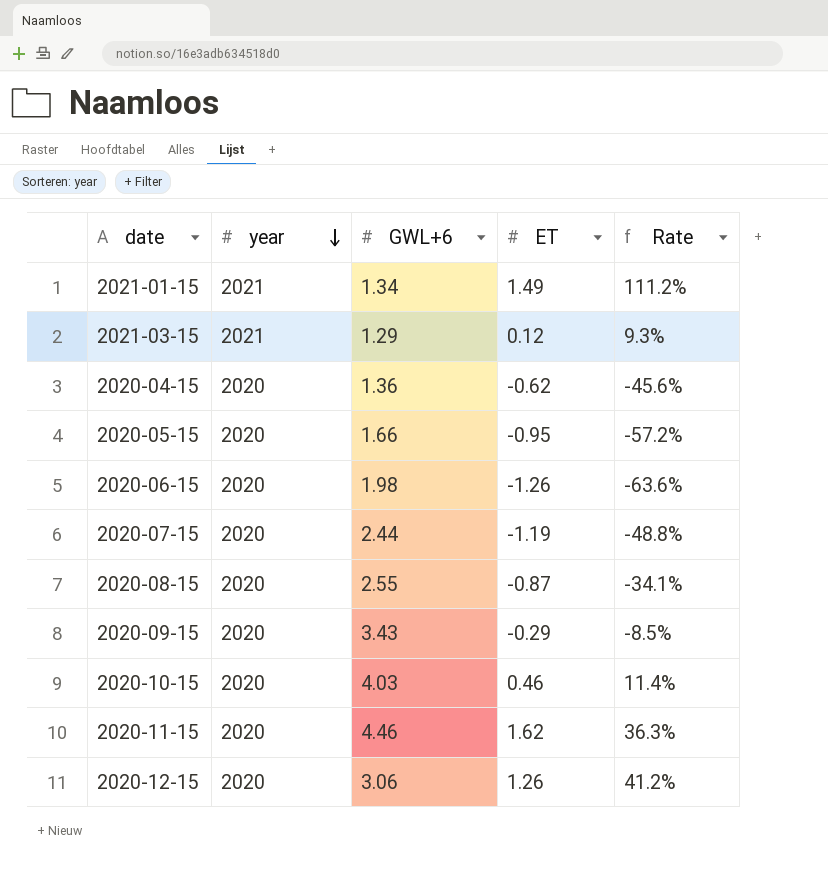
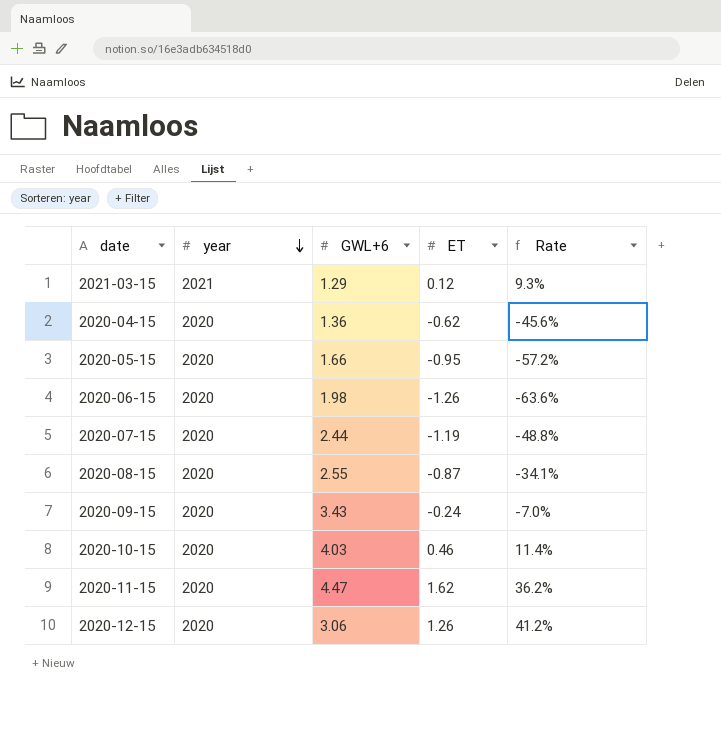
row 2021-01-15: 2021 | 1.34 | 1.49 | 111.2% -> none
2020-09-15 | ET: -0.29 -> -0.24
2020-09-15 | Rate: -8.5% -> -7.0%
2020-11-15 | GWL+6: 4.46 -> 4.47
2020-11-15 | Rate: 36.3% -> 36.2%

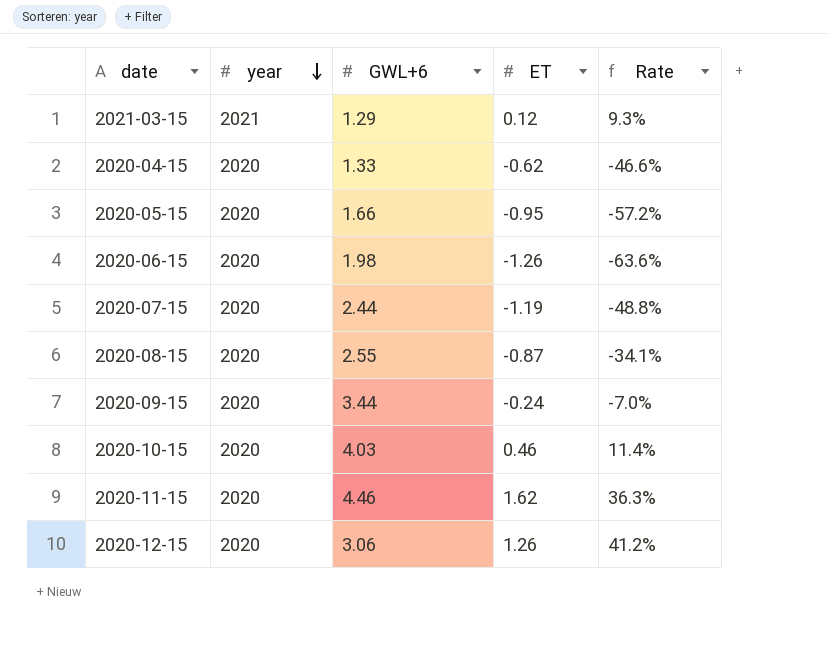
2020-04-15 | GWL+6: 1.36 -> 1.33
2020-04-15 | Rate: -45.6% -> -46.6%
2020-09-15 | GWL+6: 3.43 -> 3.44
2020-11-15 | GWL+6: 4.47 -> 4.46
2020-11-15 | Rate: 36.2% -> 36.3%

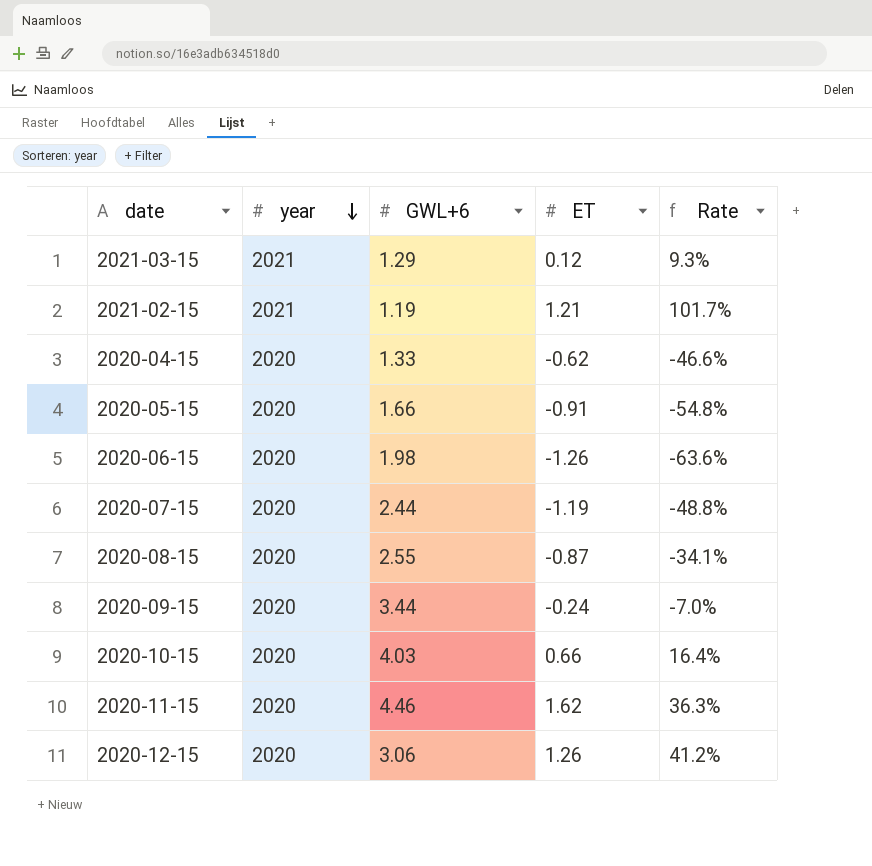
row 2021-02-15: none -> 2021 | 1.19 | 1.21 | 101.7%
2020-05-15 | ET: -0.95 -> -0.91
2020-05-15 | Rate: -57.2% -> -54.8%
2020-10-15 | ET: 0.46 -> 0.66
2020-10-15 | Rate: 11.4% -> 16.4%

